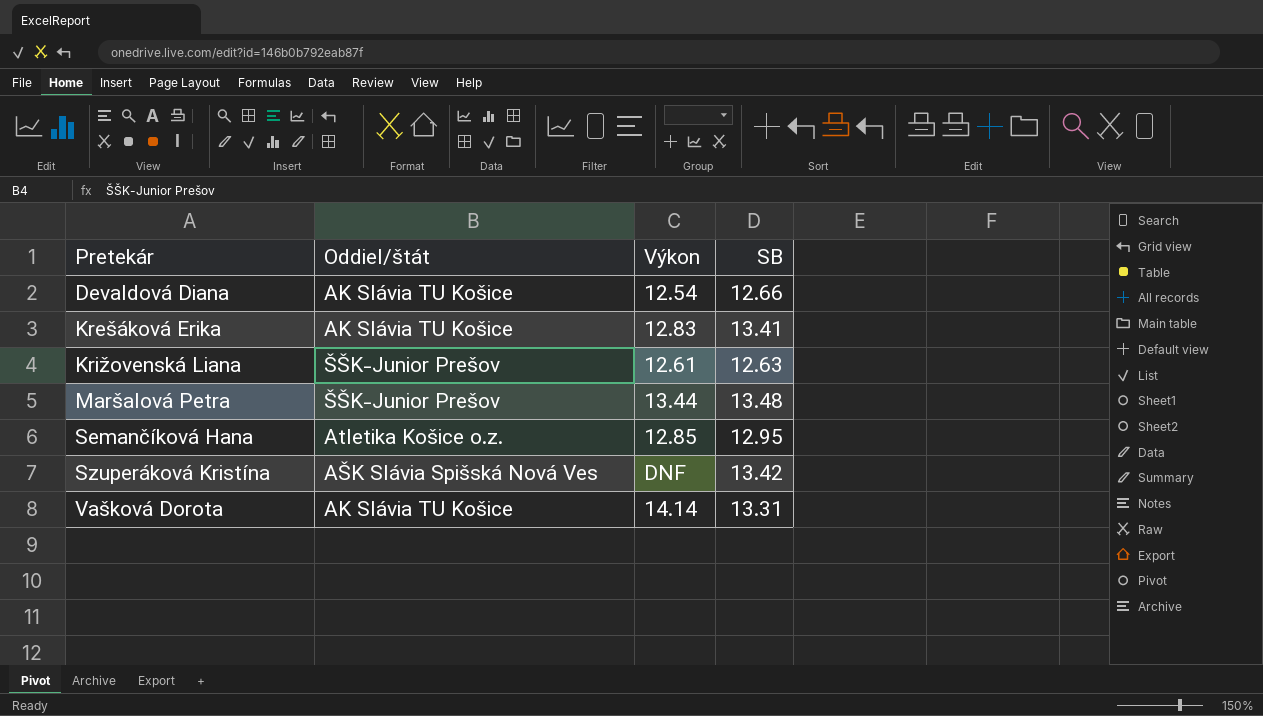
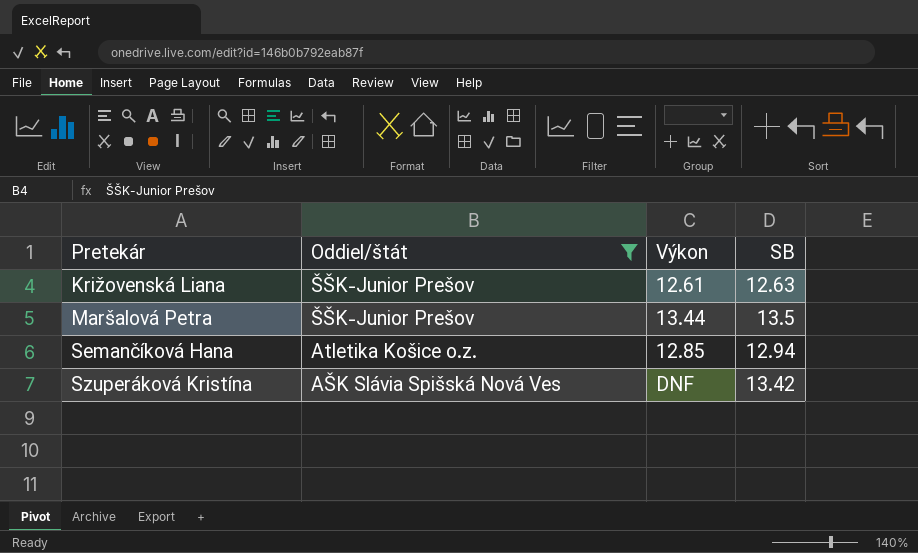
filter: none -> Oddiel/štát != AK Slávia TU Košice
Maršalová Petra | SB: 13.48 -> 13.5
Semančíková Hana | SB: 12.95 -> 12.94

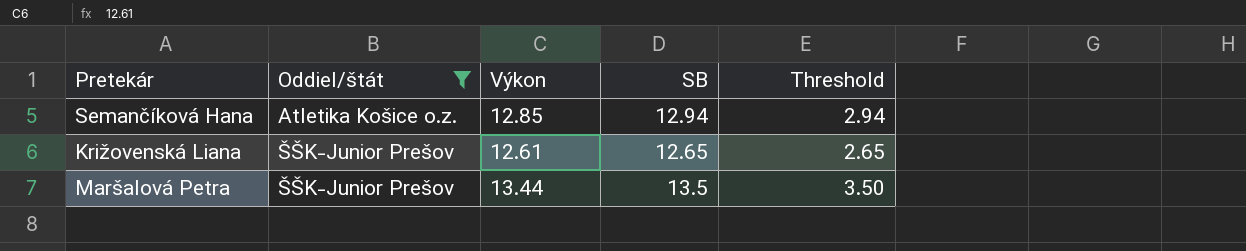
row order: Pretekár ascending -> Oddiel/štát ascending
column Threshold | formula: none -> [SB] - 10
row Szuperáková Kristína: AŠK Slávia Spišská Nová Ves | DNF | 13.42 -> none
Križovenská Liana | SB: 12.63 -> 12.65

